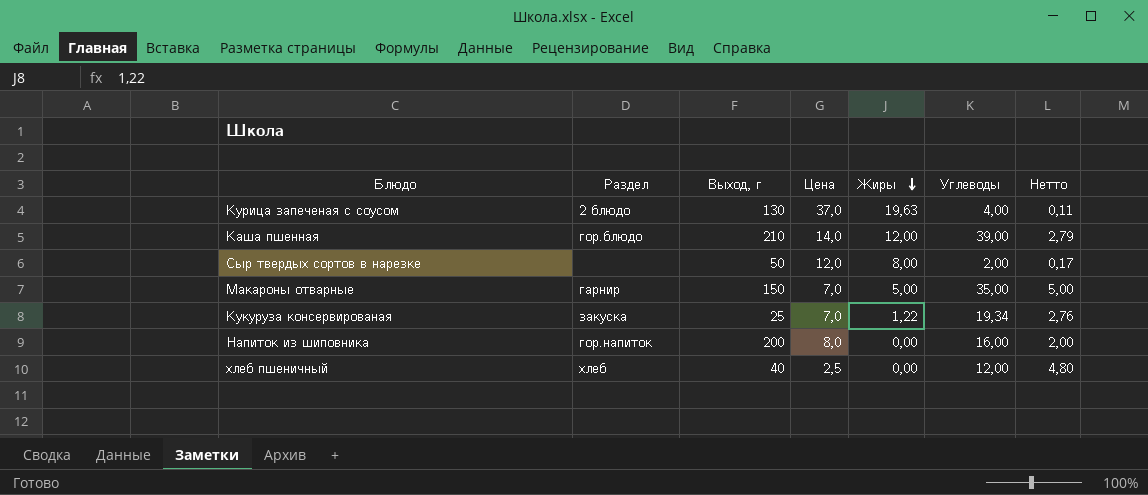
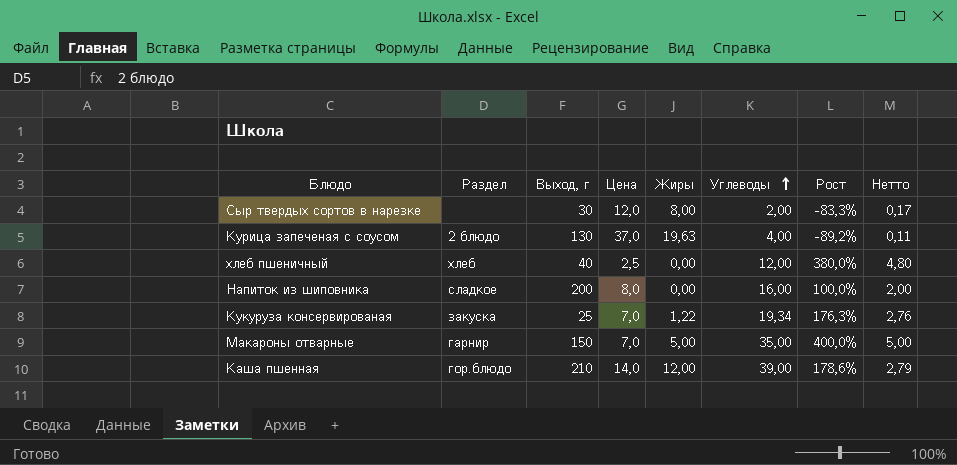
row order: Жиры descending -> Углеводы ascending
column Рост | formula: none -> ([Углеводы] - [Цена]) / [Цена]
Сыр твердых сортов в нарезке | Выход, г: 50 -> 30
Напиток из шиповника | Раздел: гор.напиток -> сладкое

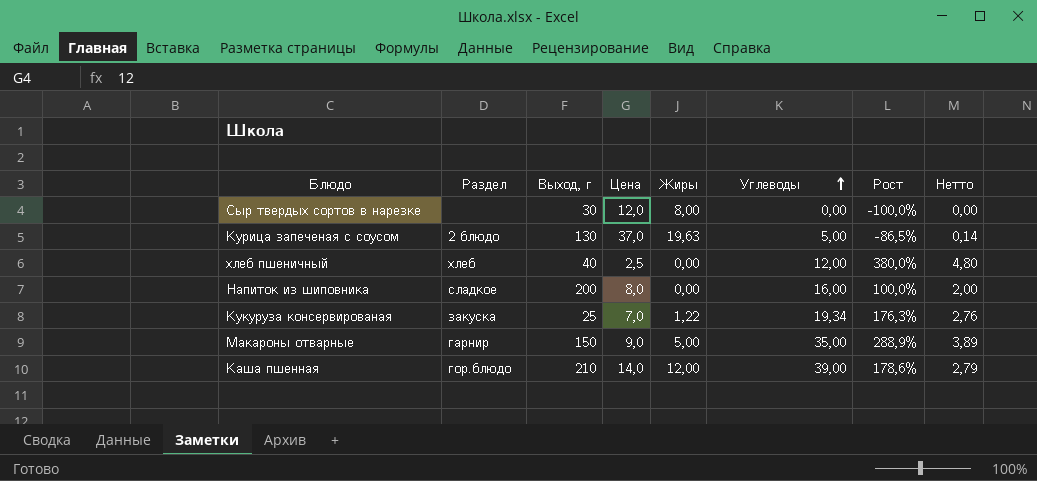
Сыр твердых сортов в нарезке | Углеводы: 2,00 -> 0,00
Сыр твердых сортов в нарезке | Рост: -83,3% -> -100,0%
Сыр твердых сортов в нарезке | Нетто: 0,17 -> 0,00
Курица запеченая с соусом | Углеводы: 4,00 -> 5,00
Курица запеченая с соусом | Рост: -89,2% -> -86,5%
Курица запеченая с соусом | Нетто: 0,11 -> 0,14
Макароны отварные | Цена: 7,0 -> 9,0
Макароны отварные | Рост: 400,0% -> 288,9%
Макароны отварные | Нетто: 5,00 -> 3,89

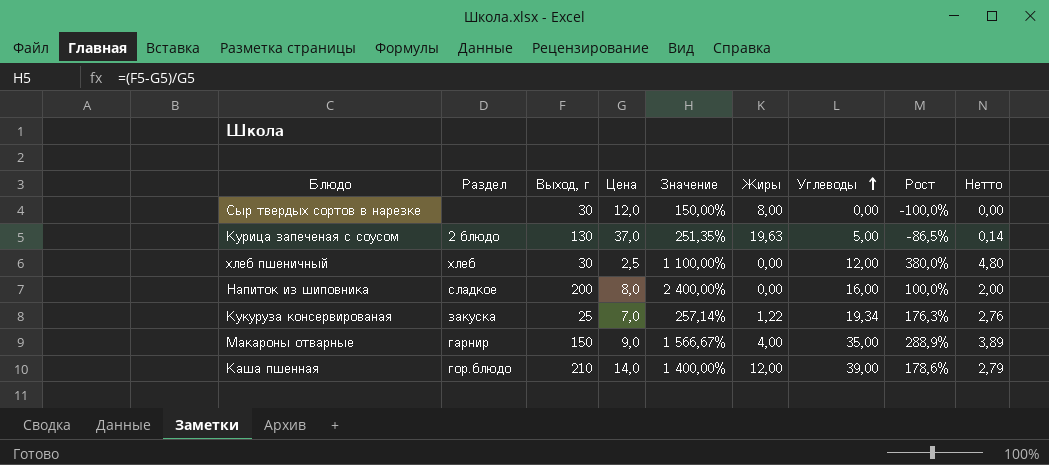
column Значение | formula: none -> ([Выход, г] - [Цена]) / [Цена]
хлеб пшеничный | Выход, г: 40 -> 30
Макароны отварные | Жиры: 5,00 -> 4,00

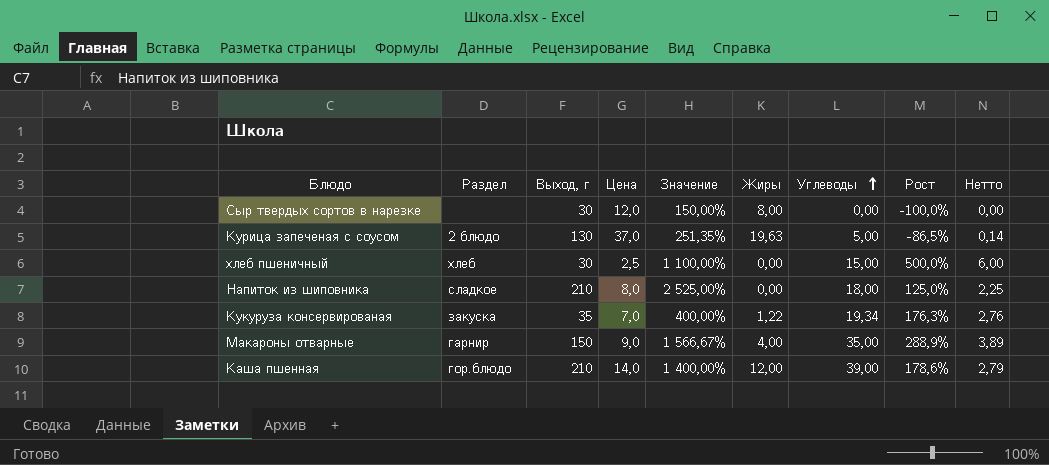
хлеб пшеничный | Углеводы: 12,00 -> 15,00
хлеб пшеничный | Рост: 380,0% -> 500,0%
хлеб пшеничный | Нетто: 4,80 -> 6,00
Напиток из шиповника | Выход, г: 200 -> 210
Напиток из шиповника | Значение: 2 400,00% -> 2 525,00%
Напиток из шиповника | Углеводы: 16,00 -> 18,00
Напиток из шиповника | Рост: 100,0% -> 125,0%
Напиток из шиповника | Нетто: 2,00 -> 2,25
Кукуруза консервированая | Выход, г: 25 -> 35
Кукуруза консервированая | Значение: 257,14% -> 400,00%

